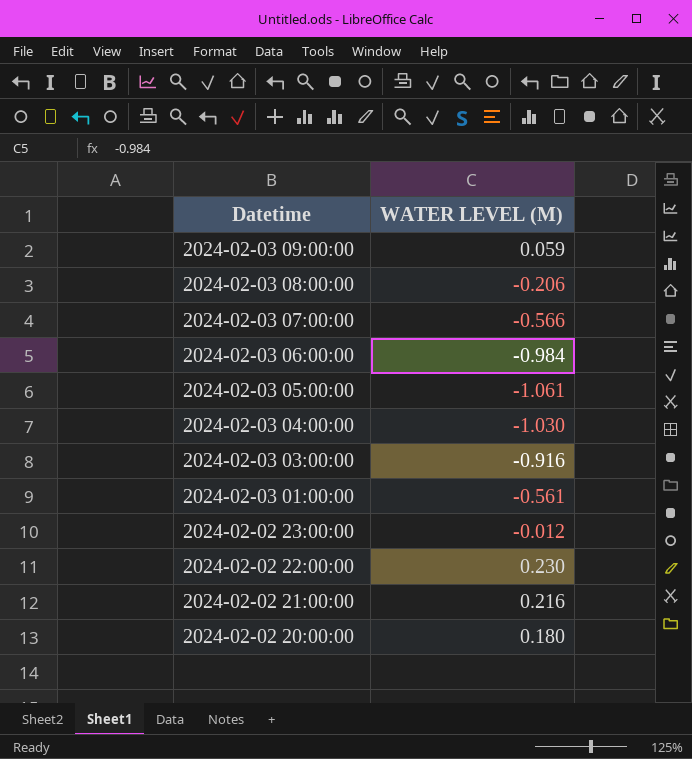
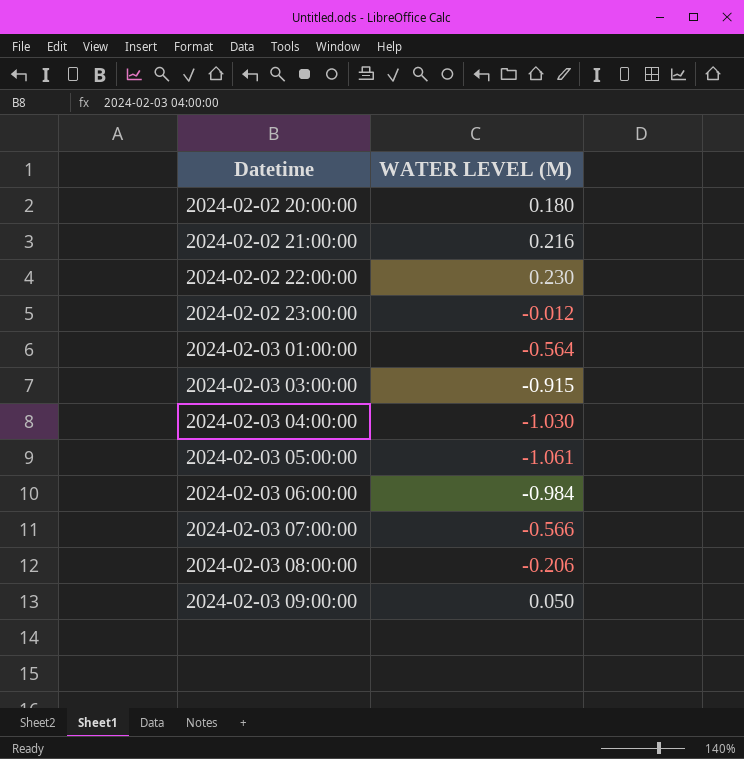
row order: Datetime descending -> Datetime ascending
2024-02-03 01:00:00 | WATER LEVEL (M): -0.561 -> -0.564
2024-02-03 03:00:00 | WATER LEVEL (M): -0.916 -> -0.915
2024-02-03 09:00:00 | WATER LEVEL (M): 0.059 -> 0.050

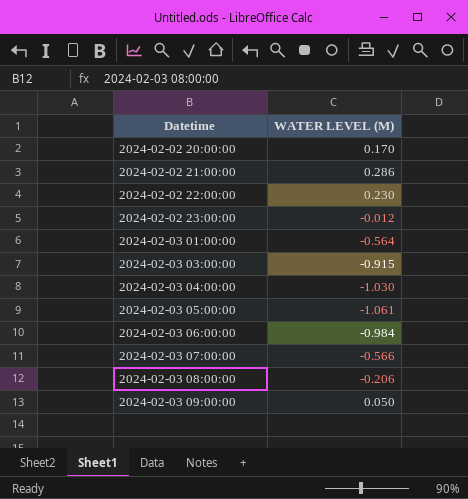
2024-02-02 20:00:00 | WATER LEVEL (M): 0.180 -> 0.170
2024-02-02 21:00:00 | WATER LEVEL (M): 0.216 -> 0.286

